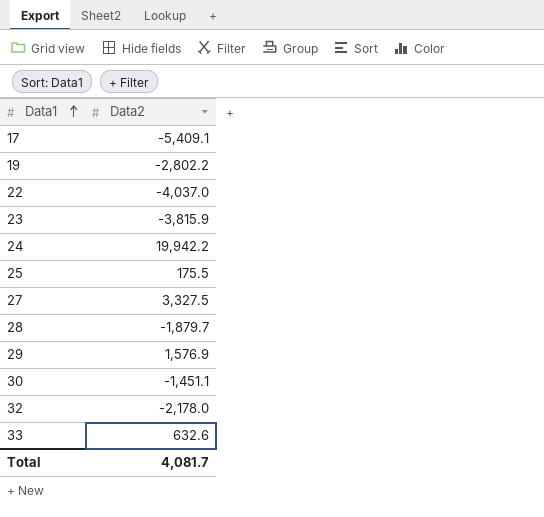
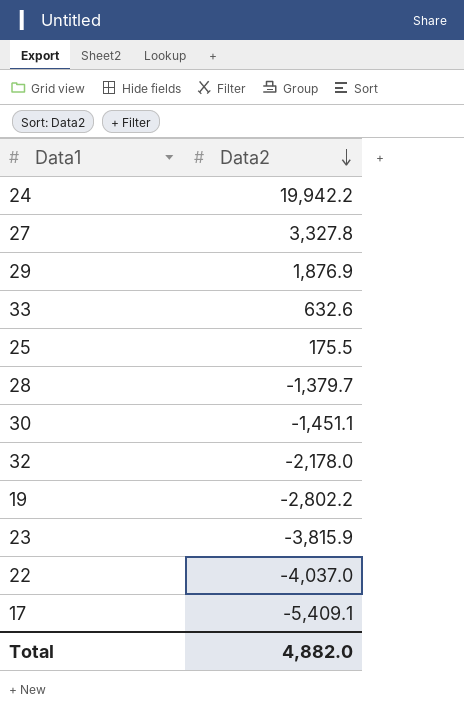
row order: Data1 ascending -> Data2 descending
27 | Data2: 3,327.5 -> 3,327.8
29 | Data2: 1,576.9 -> 1,876.9
28 | Data2: -1,879.7 -> -1,379.7
Total | Data2: 4,081.7 -> 4,882.0

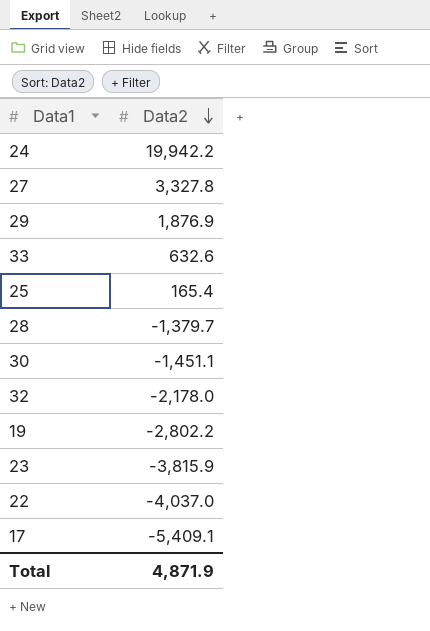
25 | Data2: 175.5 -> 165.4
Total | Data2: 4,882.0 -> 4,871.9

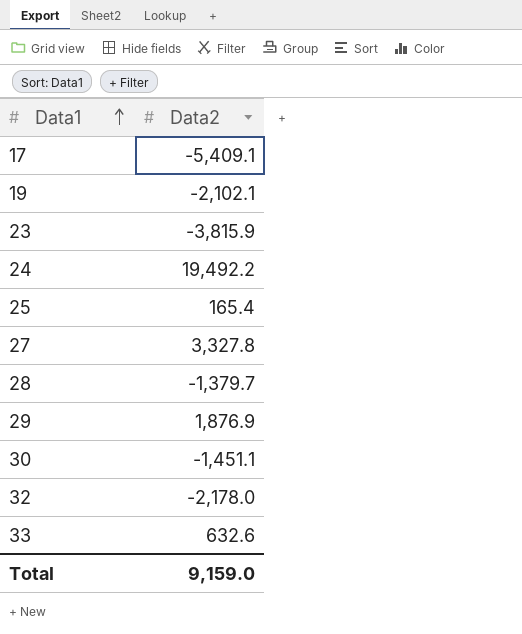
row order: Data2 descending -> Data1 ascending
row 22: -4,037.0 -> none
19 | Data2: -2,802.2 -> -2,102.1
24 | Data2: 19,942.2 -> 19,492.2
Total | Data2: 4,871.9 -> 9,159.0

